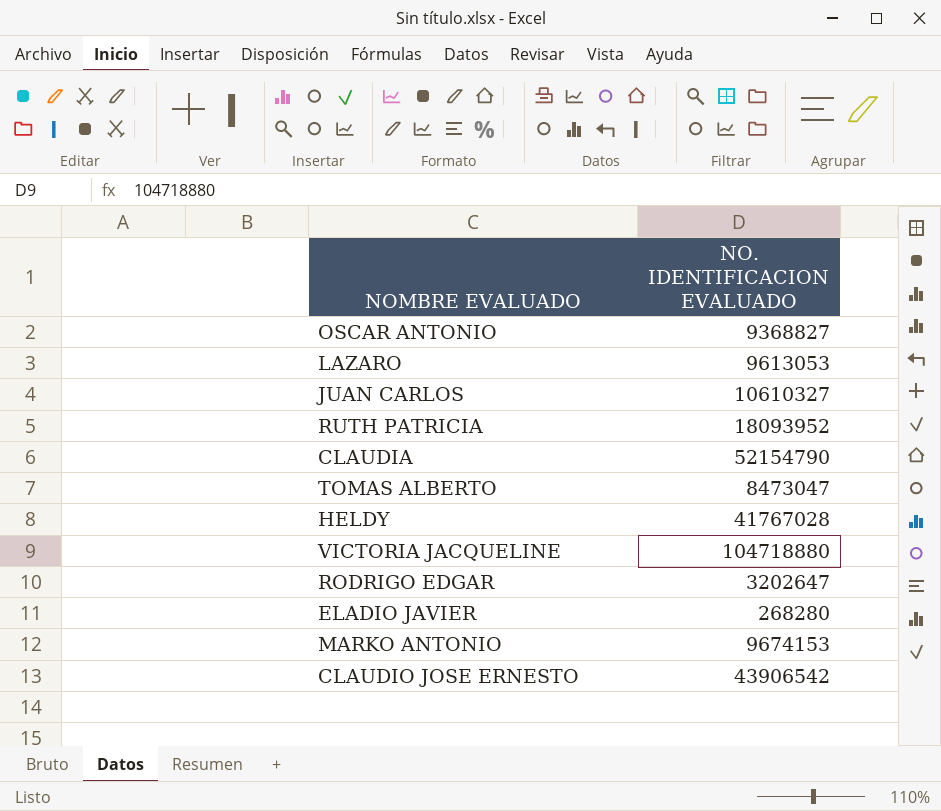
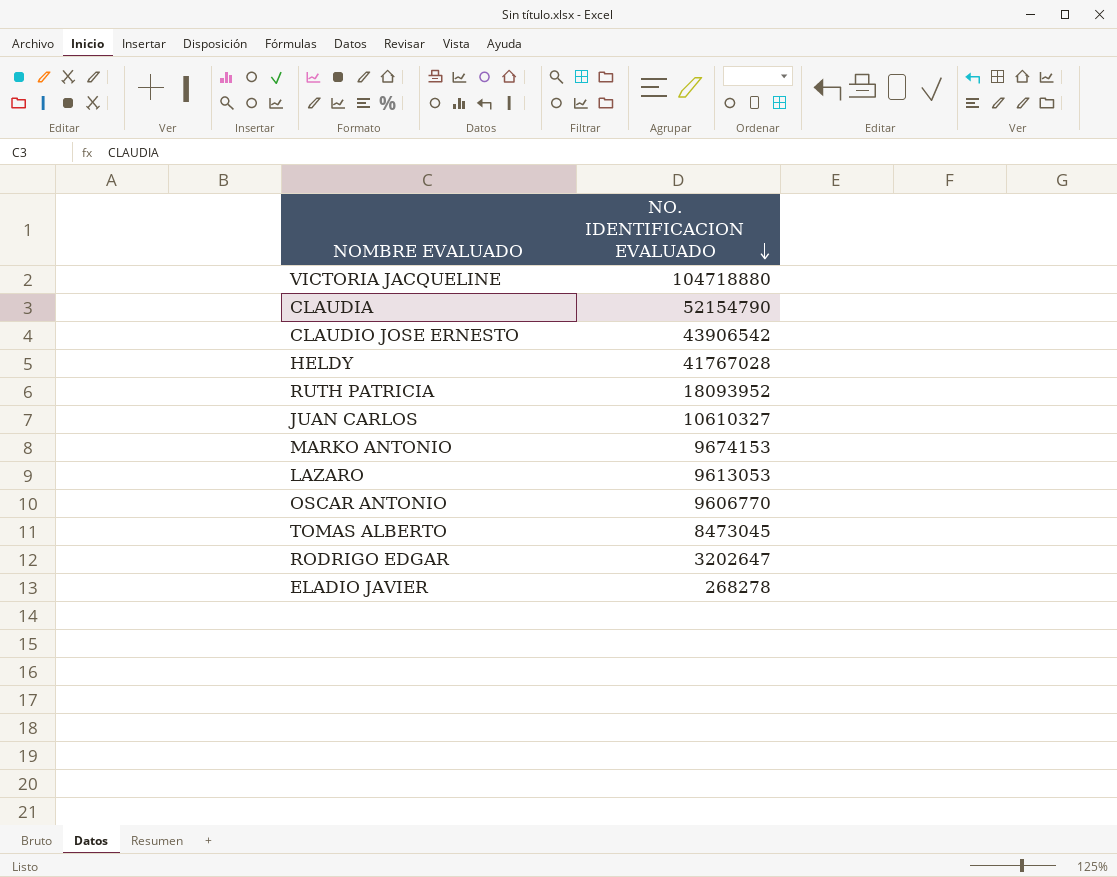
row order: none -> NO. IDENTIFICACION EVALUADO descending
OSCAR ANTONIO | NO. IDENTIFICACION EVALUADO: 9368827 -> 9606770
TOMAS ALBERTO | NO. IDENTIFICACION EVALUADO: 8473047 -> 8473045
ELADIO JAVIER | NO. IDENTIFICACION EVALUADO: 268280 -> 268278

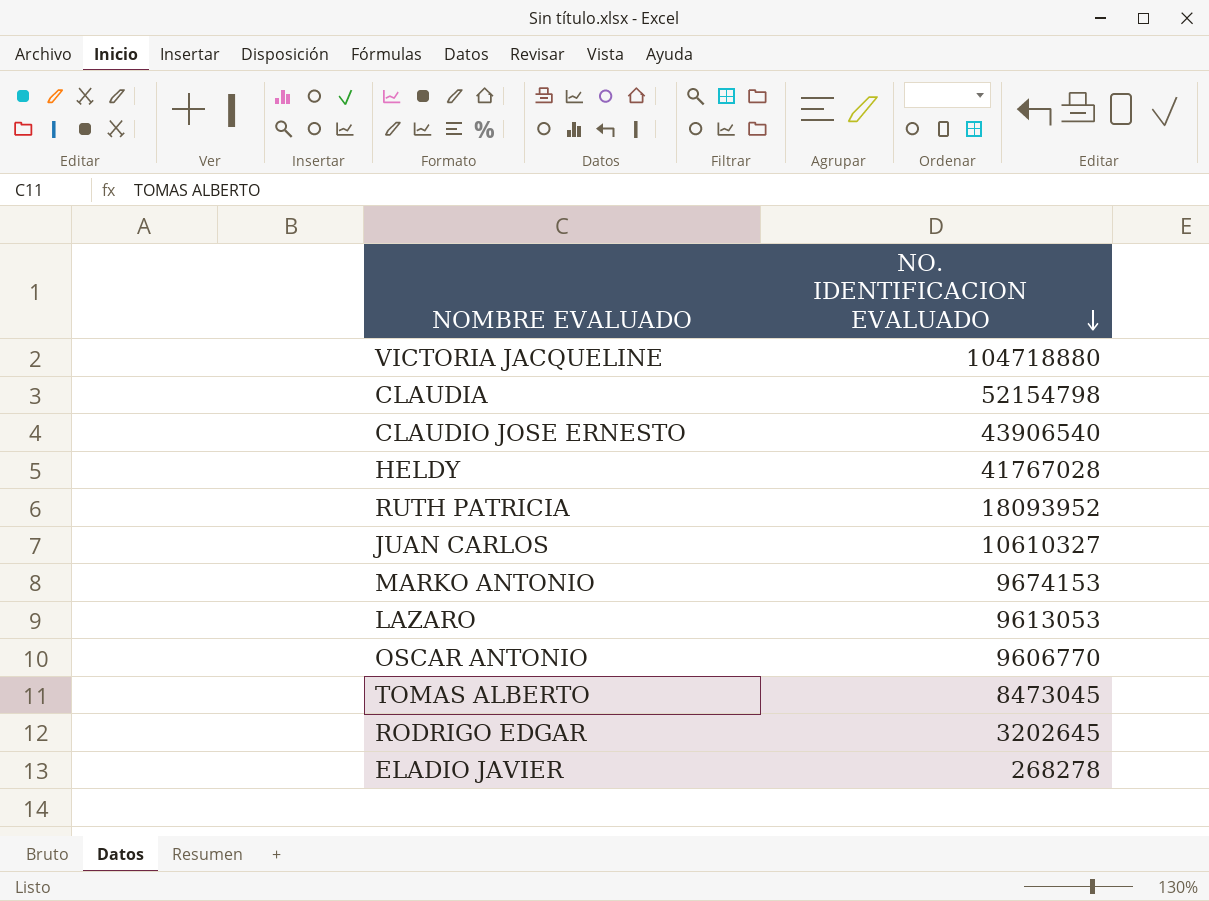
CLAUDIA | NO. IDENTIFICACION EVALUADO: 52154790 -> 52154798
CLAUDIO JOSE ERNESTO | NO. IDENTIFICACION EVALUADO: 43906542 -> 43906540
RODRIGO EDGAR | NO. IDENTIFICACION EVALUADO: 3202647 -> 3202645

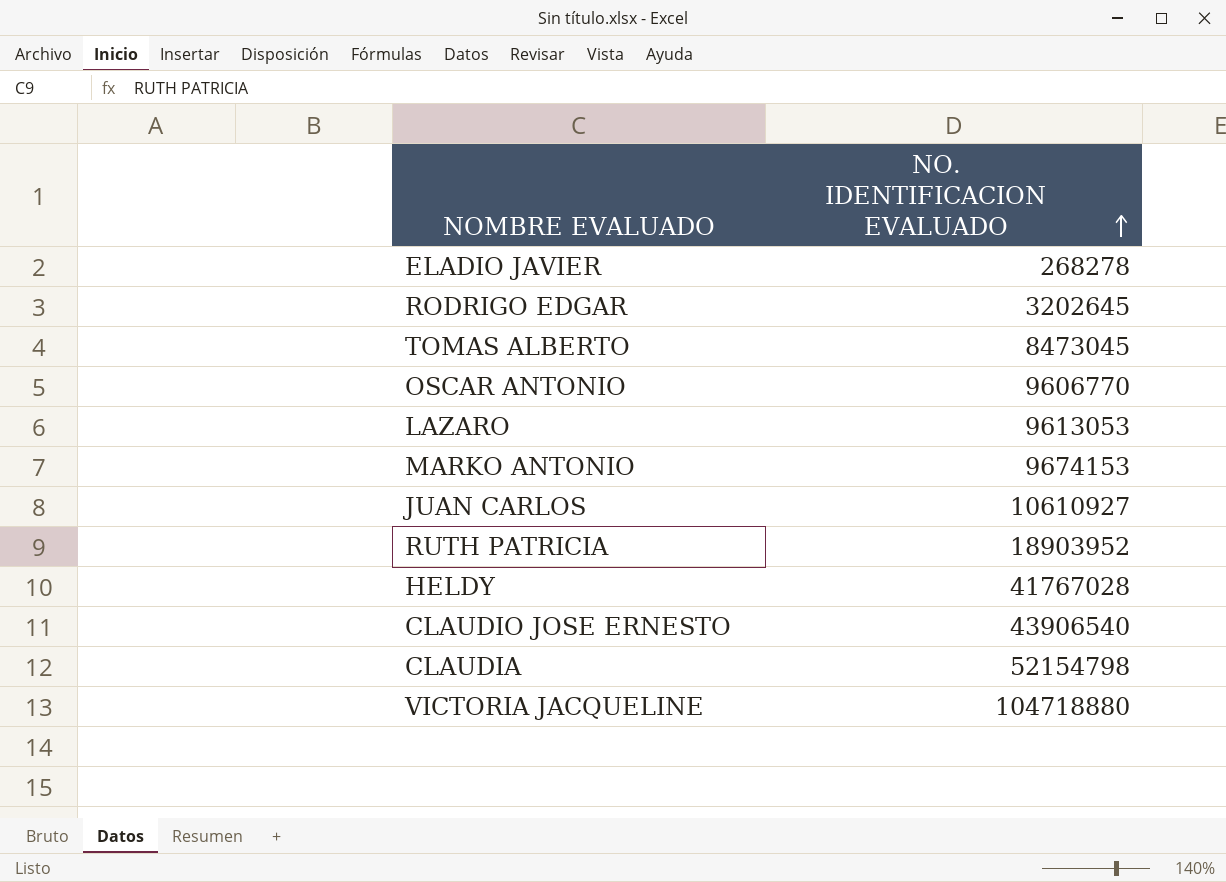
row order: NO. IDENTIFICACION EVALUADO descending -> NO. IDENTIFICACION EVALUADO ascending
JUAN CARLOS | NO. IDENTIFICACION EVALUADO: 10610327 -> 10610927
RUTH PATRICIA | NO. IDENTIFICACION EVALUADO: 18093952 -> 18903952

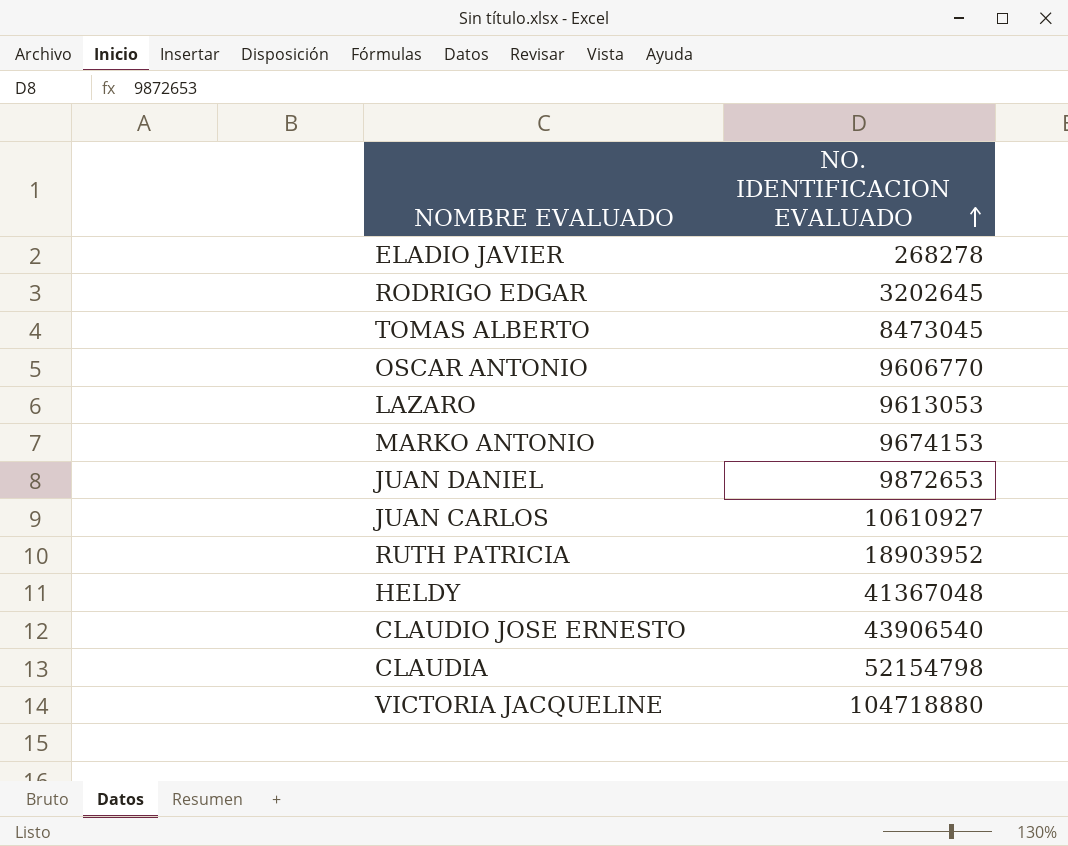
row JUAN DANIEL: none -> 9872653
HELDY | NO. IDENTIFICACION EVALUADO: 41767028 -> 41367048

